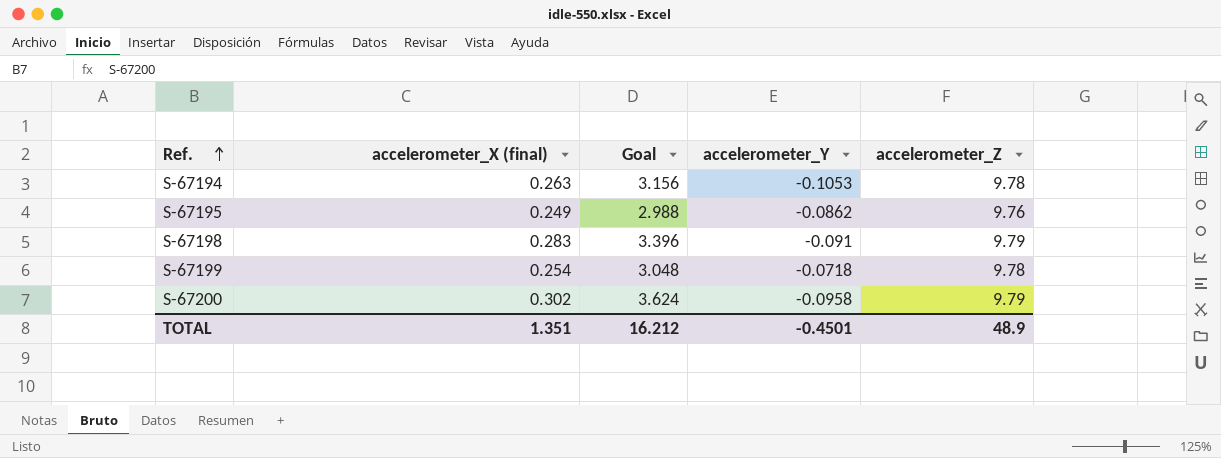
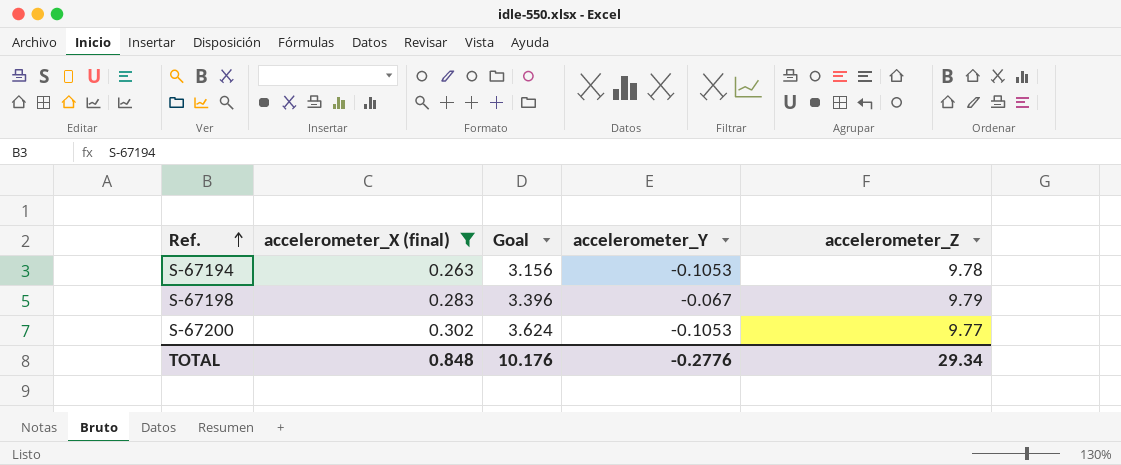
filter: none -> accelerometer_X (final) >= 0.263
S-67198 | accelerometer_Y: -0.091 -> -0.067
S-67200 | accelerometer_Y: -0.0958 -> -0.1053
S-67200 | accelerometer_Z: 9.79 -> 9.77
TOTAL | accelerometer_X (final): 1.351 -> 0.848
TOTAL | Goal: 16.212 -> 10.176
TOTAL | accelerometer_Y: -0.4501 -> -0.2776
TOTAL | accelerometer_Z: 48.9 -> 29.34

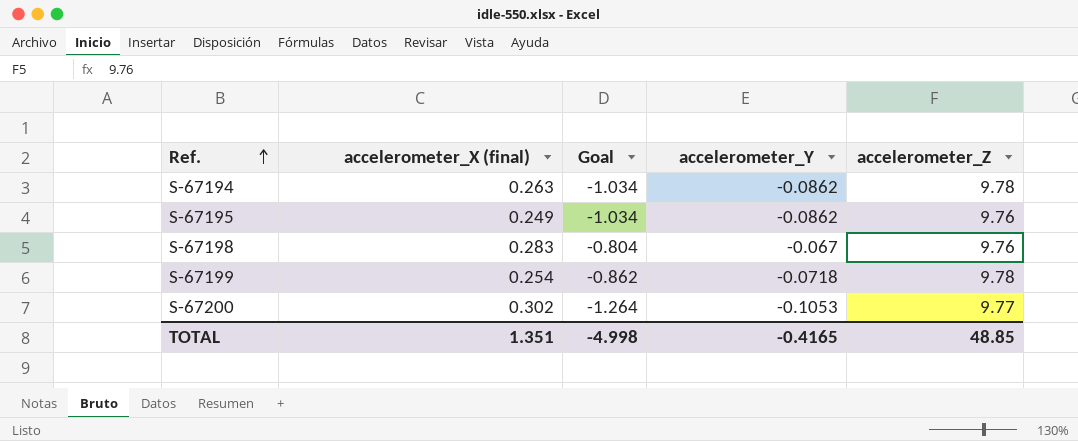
filter: accelerometer_X (final) >= 0.263 -> none
column Goal | formula: [accelerometer_X (final)] * 12 -> [accelerometer_Y] * 12
S-67194 | accelerometer_Y: -0.1053 -> -0.0862
S-67198 | accelerometer_Z: 9.79 -> 9.76
TOTAL | accelerometer_X (final): 0.848 -> 1.351
TOTAL | Goal: 10.176 -> -4.998
TOTAL | accelerometer_Y: -0.2776 -> -0.4165
TOTAL | accelerometer_Z: 29.34 -> 48.85

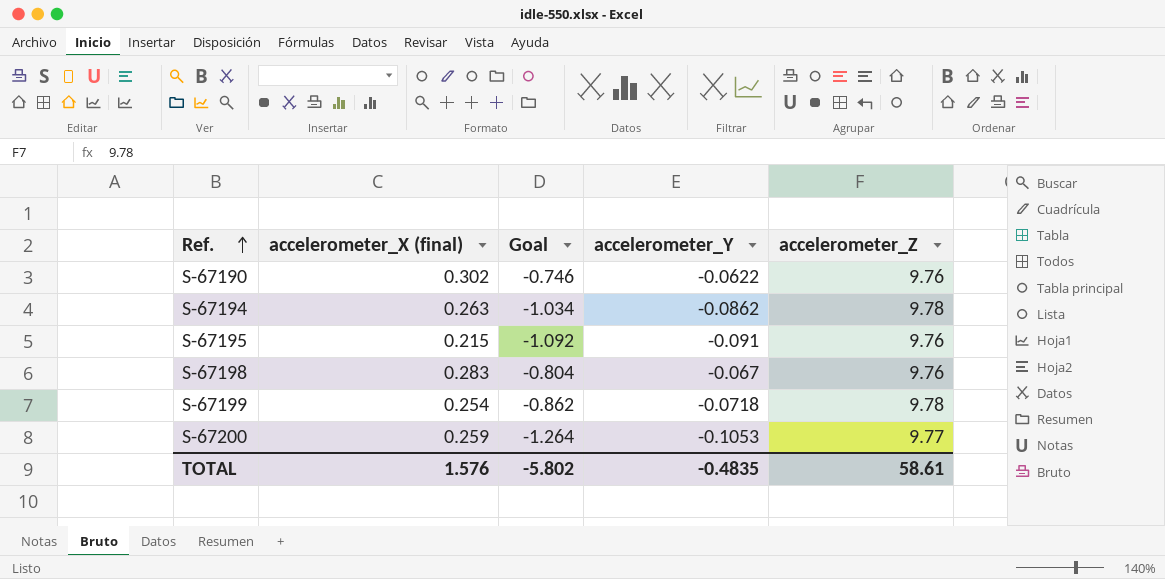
row S-67190: none -> 0.302 | -0.746 | -0.0622 | 9.76
S-67195 | accelerometer_X (final): 0.249 -> 0.215
S-67195 | Goal: -1.034 -> -1.092
S-67195 | accelerometer_Y: -0.0862 -> -0.091
S-67200 | accelerometer_X (final): 0.302 -> 0.259
TOTAL | accelerometer_X (final): 1.351 -> 1.576
TOTAL | Goal: -4.998 -> -5.802
TOTAL | accelerometer_Y: -0.4165 -> -0.4835
TOTAL | accelerometer_Z: 48.85 -> 58.61

